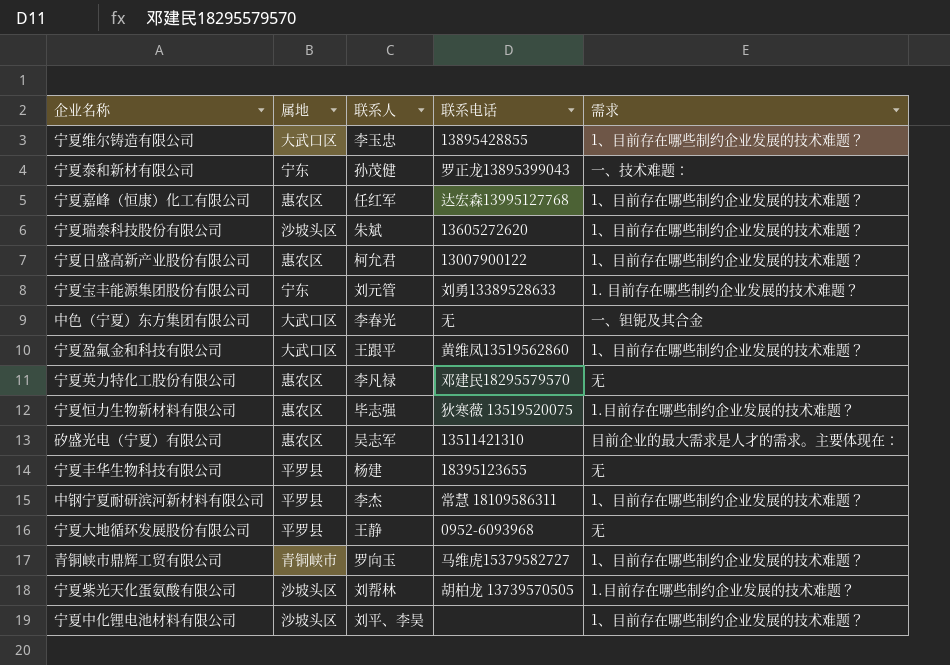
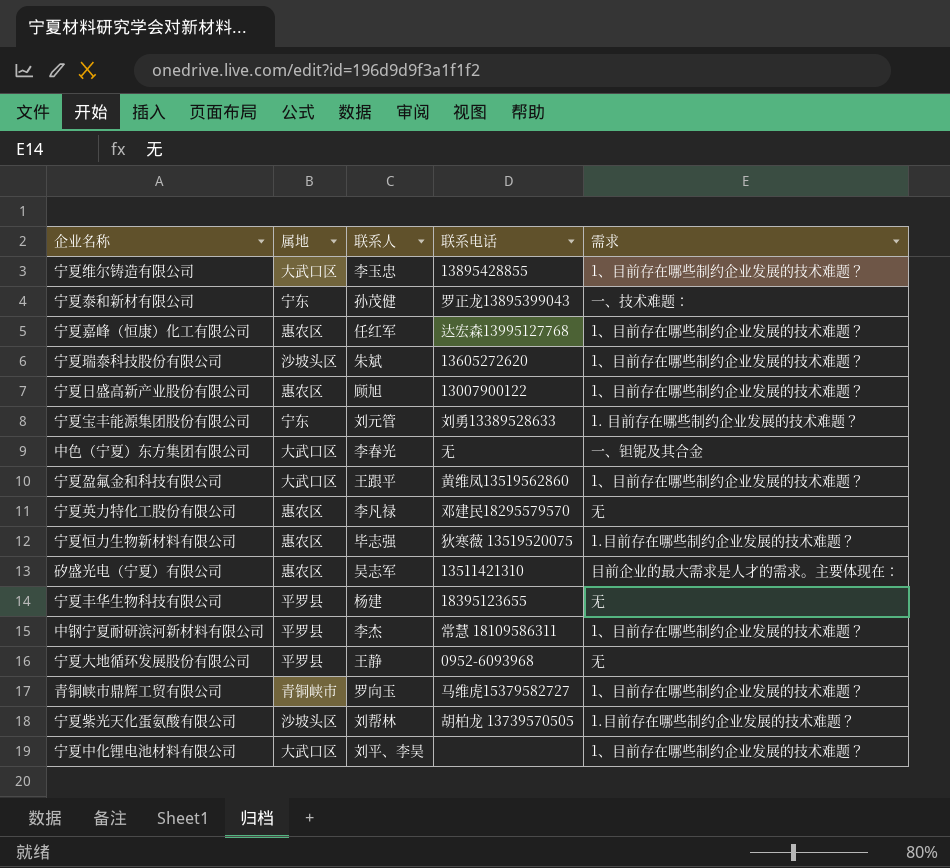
宁夏日盛高新产业股份有限公司 | 联系人: 柯允君 -> 顾旭
宁夏中化锂电池材料有限公司 | 属地: 沙坡头区 -> 大武口区

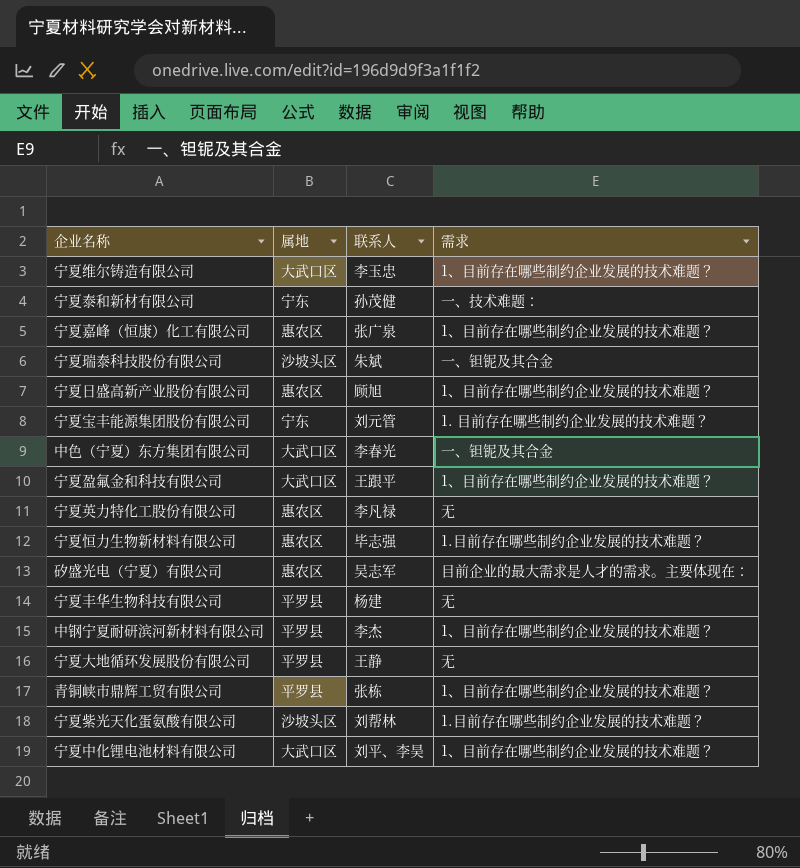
column 联系电话 | position: 4 -> none
宁夏嘉峰（恒康）化工有限公司 | 联系人: 任红军 -> 张广泉
宁夏瑞泰科技股份有限公司 | 需求: 1、目前存在哪些制约企业发展的技术难题？ -> 一、钽铌及其合金
青铜峡市鼎辉工贸有限公司 | 属地: 青铜峡市 -> 平罗县
青铜峡市鼎辉工贸有限公司 | 联系人: 罗向玉 -> 张栋

